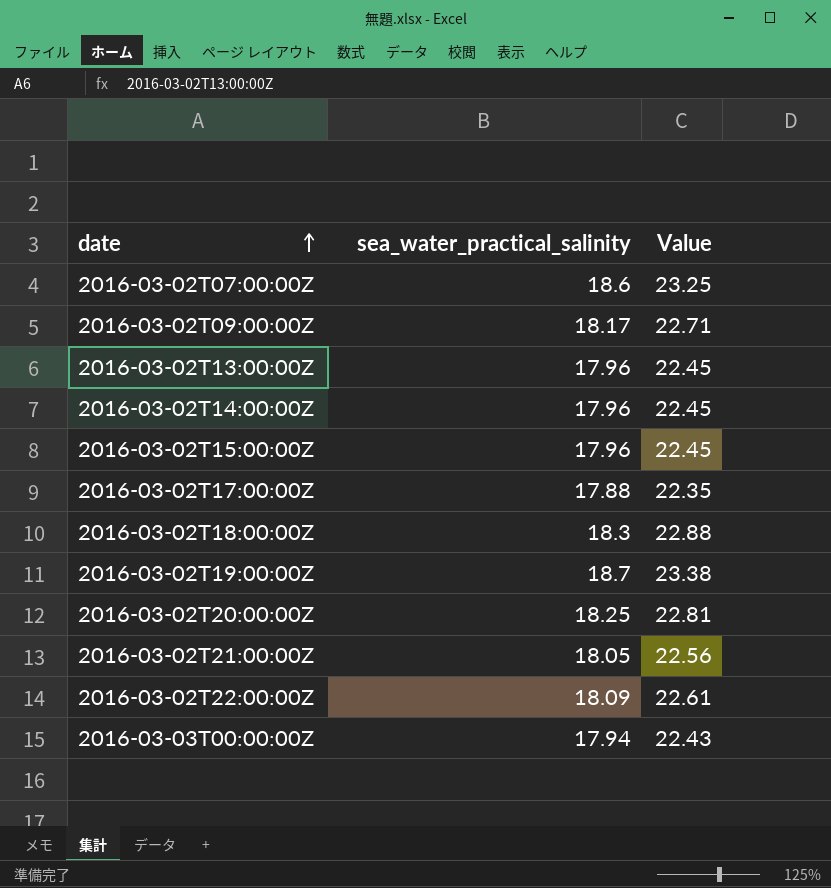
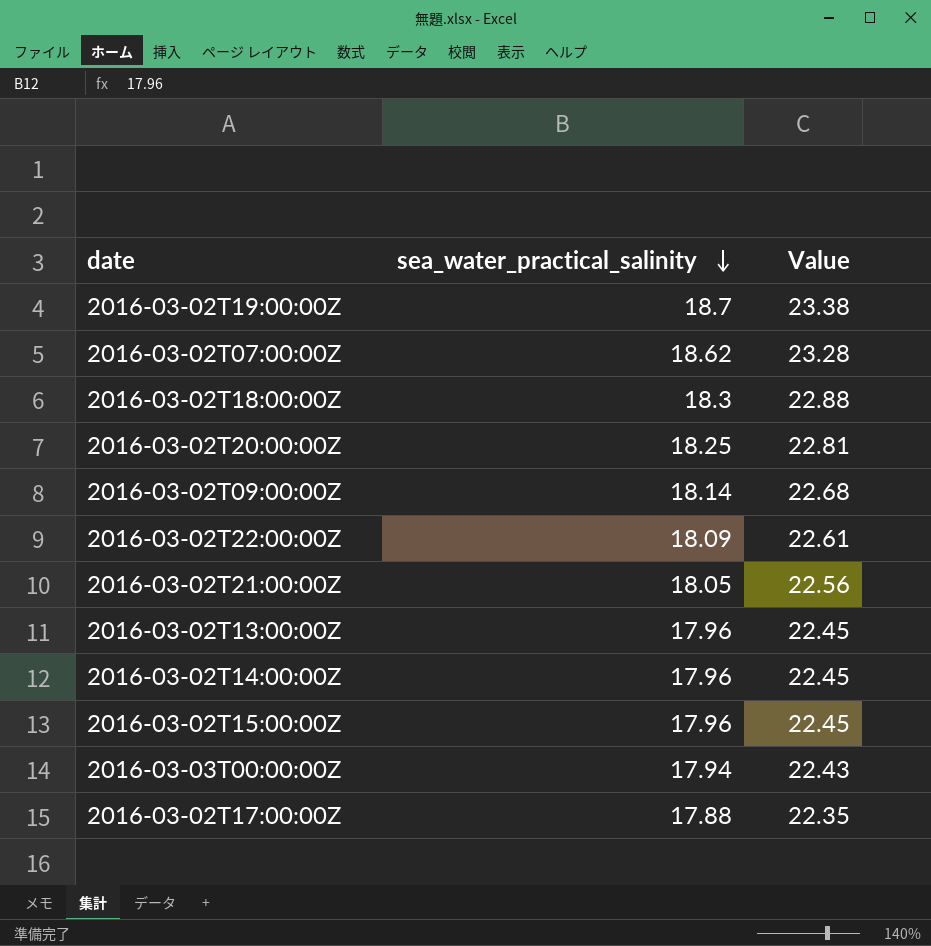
row order: date ascending -> sea_water_practical_salinity descending
2016-03-02T07:00:00Z | sea_water_practical_salinity: 18.6 -> 18.62
2016-03-02T07:00:00Z | Value: 23.25 -> 23.28
2016-03-02T09:00:00Z | sea_water_practical_salinity: 18.17 -> 18.14
2016-03-02T09:00:00Z | Value: 22.71 -> 22.68

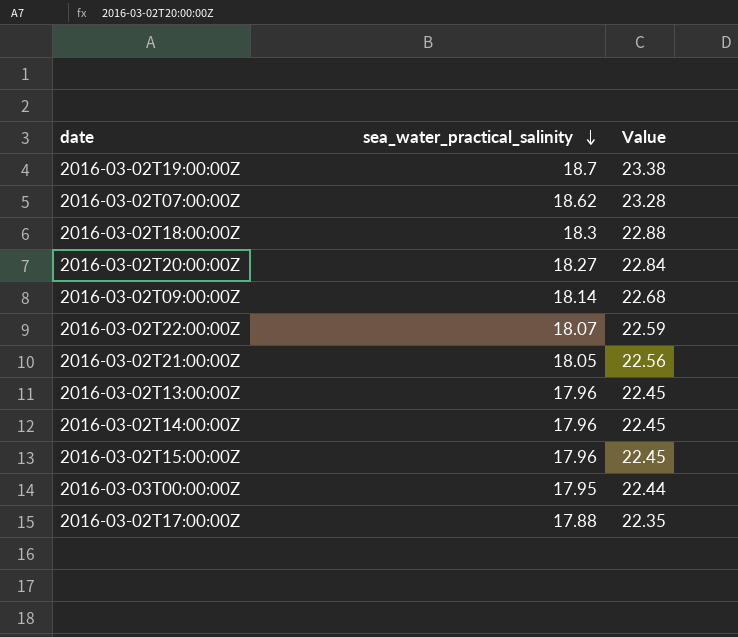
2016-03-02T20:00:00Z | sea_water_practical_salinity: 18.25 -> 18.27
2016-03-02T20:00:00Z | Value: 22.81 -> 22.84
2016-03-02T22:00:00Z | sea_water_practical_salinity: 18.09 -> 18.07
2016-03-02T22:00:00Z | Value: 22.61 -> 22.59
2016-03-03T00:00:00Z | sea_water_practical_salinity: 17.94 -> 17.95
2016-03-03T00:00:00Z | Value: 22.43 -> 22.44

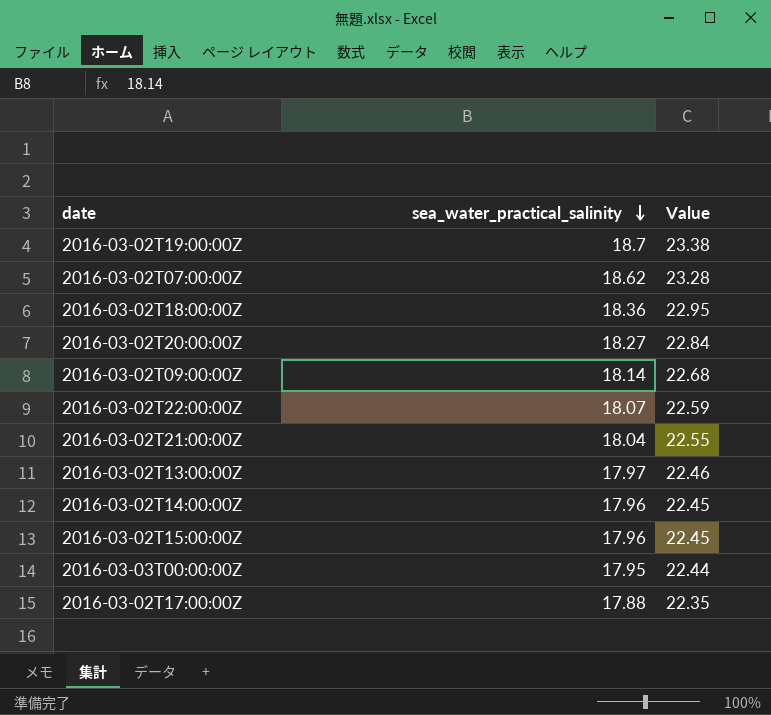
2016-03-02T18:00:00Z | sea_water_practical_salinity: 18.3 -> 18.36
2016-03-02T18:00:00Z | Value: 22.88 -> 22.95
2016-03-02T21:00:00Z | sea_water_practical_salinity: 18.05 -> 18.04
2016-03-02T21:00:00Z | Value: 22.56 -> 22.55
2016-03-02T13:00:00Z | sea_water_practical_salinity: 17.96 -> 17.97
2016-03-02T13:00:00Z | Value: 22.45 -> 22.46

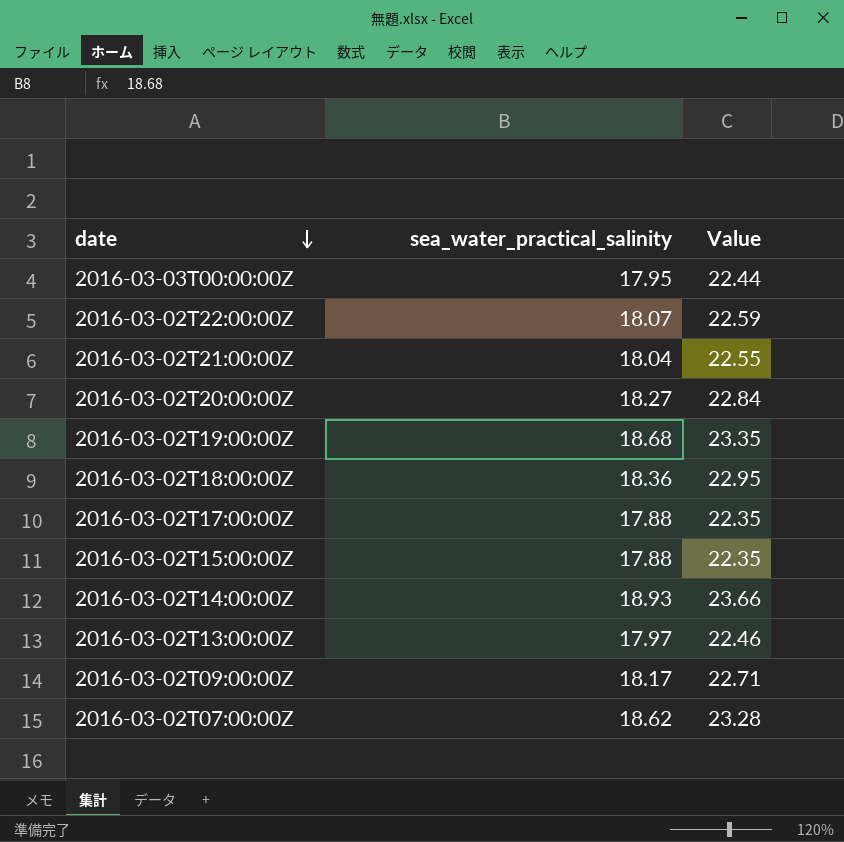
row order: sea_water_practical_salinity descending -> date descending
2016-03-02T19:00:00Z | sea_water_practical_salinity: 18.7 -> 18.68
2016-03-02T19:00:00Z | Value: 23.38 -> 23.35
2016-03-02T15:00:00Z | sea_water_practical_salinity: 17.96 -> 17.88
2016-03-02T15:00:00Z | Value: 22.45 -> 22.35
2016-03-02T14:00:00Z | sea_water_practical_salinity: 17.96 -> 18.93
2016-03-02T14:00:00Z | Value: 22.45 -> 23.66
2016-03-02T09:00:00Z | sea_water_practical_salinity: 18.14 -> 18.17
2016-03-02T09:00:00Z | Value: 22.68 -> 22.71

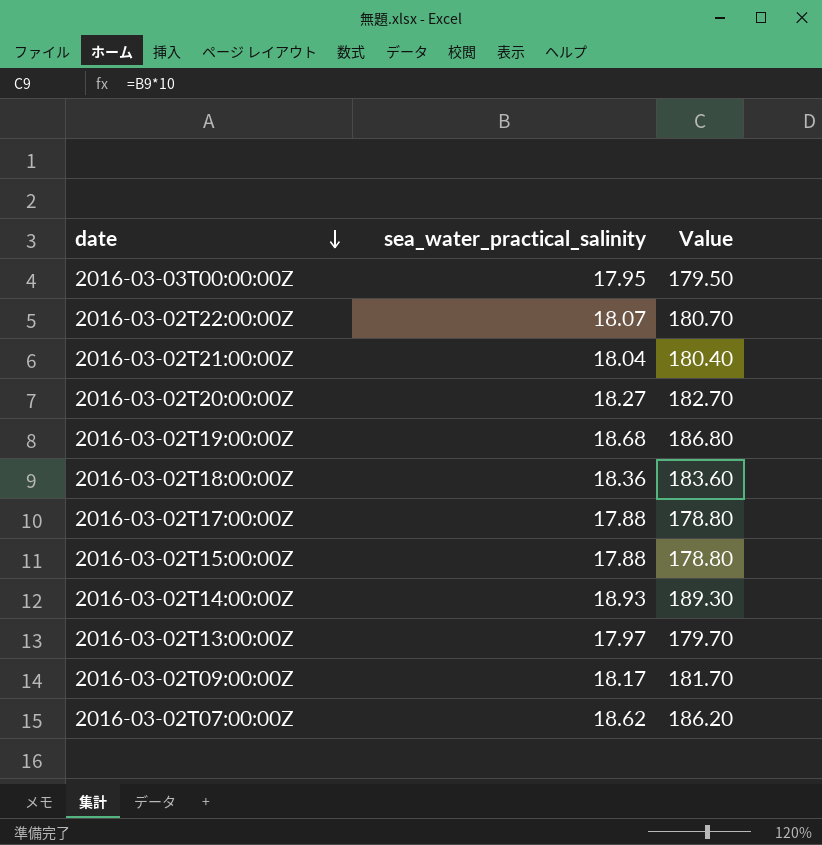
column Value | formula: [sea_water_practical_salinity] * 1.25 -> [sea_water_practical_salinity] * 10

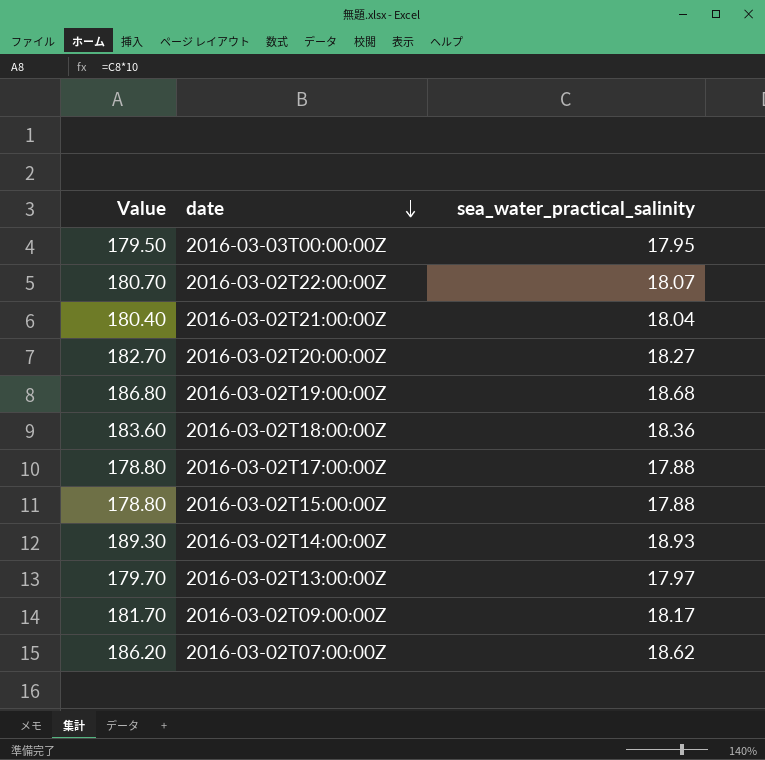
column Value | position: 3 -> 1

